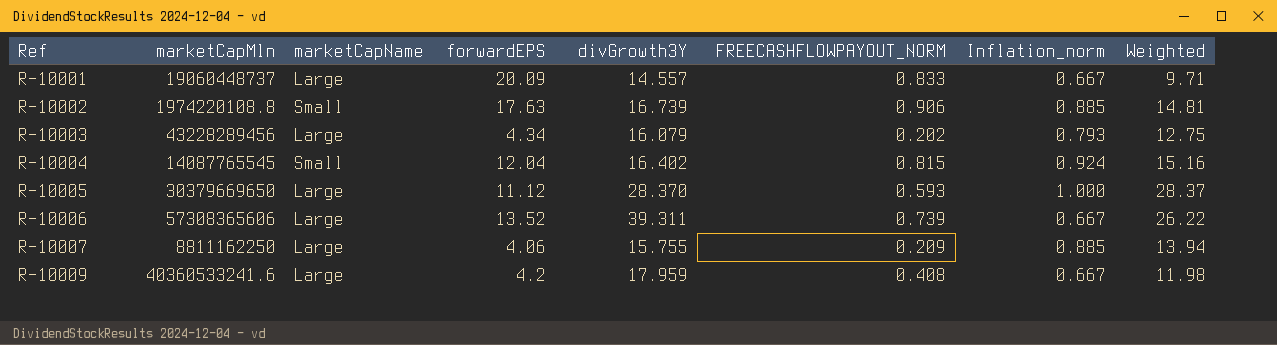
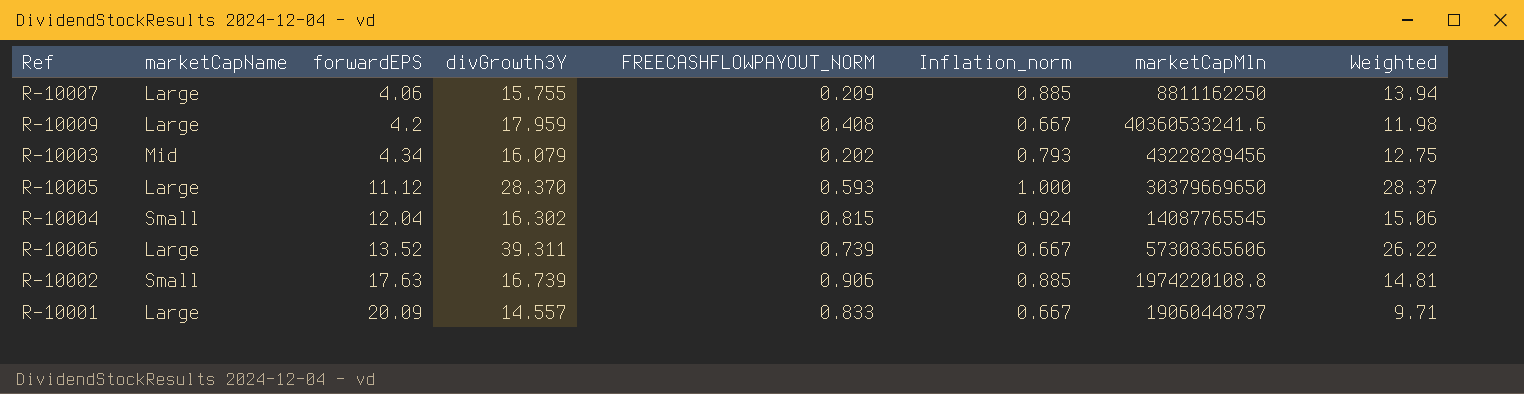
row order: Ref ascending -> forwardEPS ascending
column marketCapMln | position: 2 -> 7
R-10003 | marketCapName: Large -> Mid
R-10004 | divGrowth3Y: 16.402 -> 16.302
R-10004 | Weighted: 15.16 -> 15.06

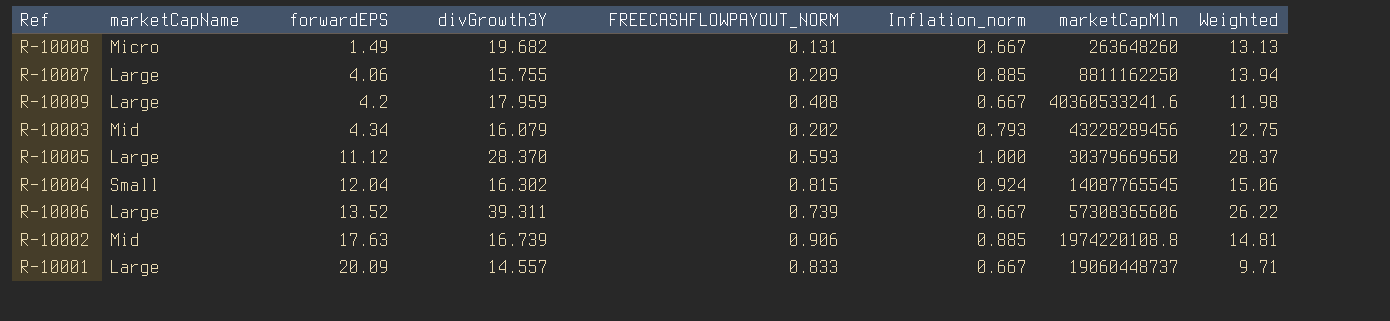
row R-10008: none -> Micro | 1.49 | 19.682 | 0.131 | 0.667 | 263648260 | 13.13
R-10002 | marketCapName: Small -> Mid

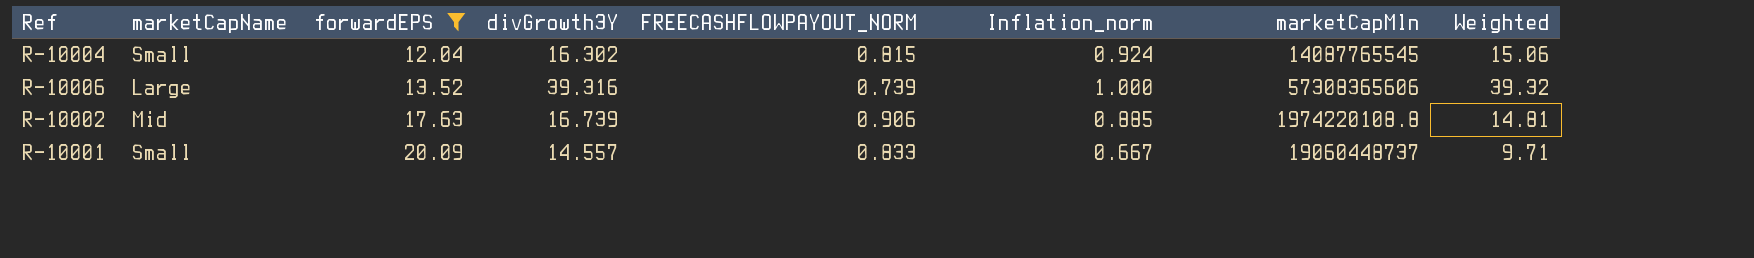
filter: none -> forwardEPS >= 12.04
R-10006 | divGrowth3Y: 39.311 -> 39.316
R-10006 | Inflation_norm: 0.667 -> 1.000
R-10006 | Weighted: 26.22 -> 39.32
R-10001 | marketCapName: Large -> Small

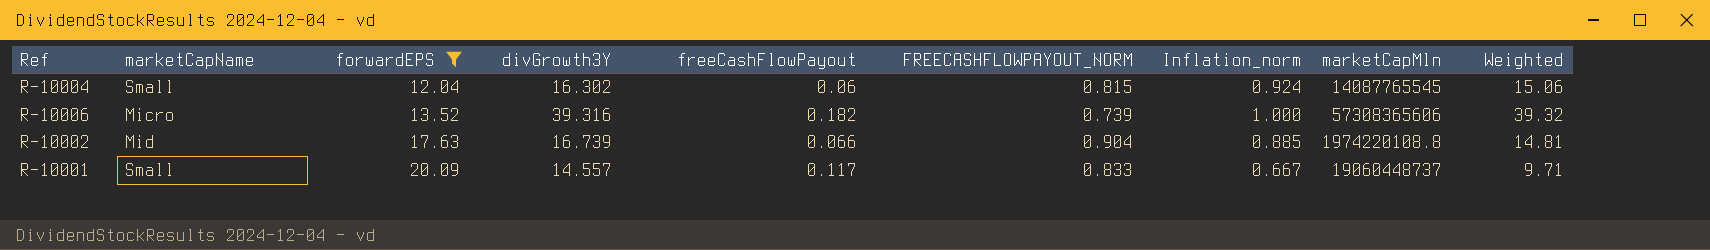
column freeCashFlowPayout | position: none -> 5
R-10006 | marketCapName: Large -> Micro
R-10002 | FREECASHFLOWPAYOUT_NORM: 0.906 -> 0.904

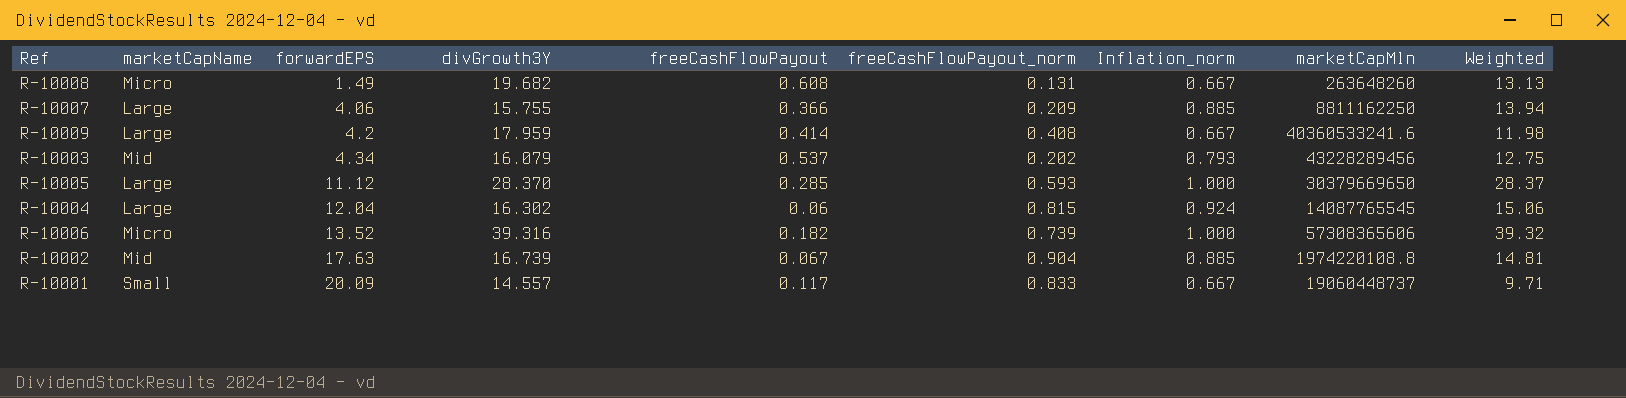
filter: forwardEPS >= 12.04 -> none
column name: FREECASHFLOWPAYOUT_NORM -> freeCashFlowPayout_norm
R-10004 | marketCapName: Small -> Large
R-10002 | freeCashFlowPayout: 0.066 -> 0.067

